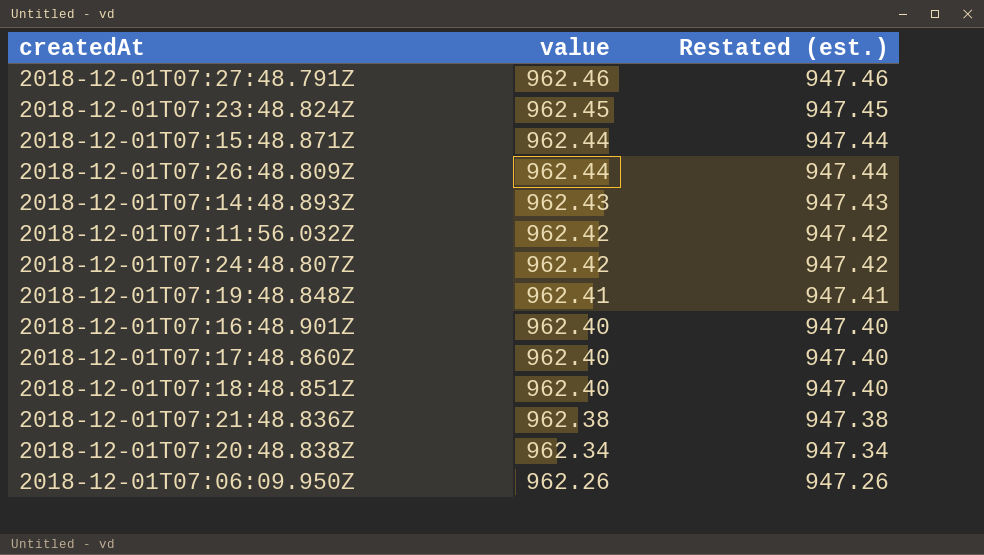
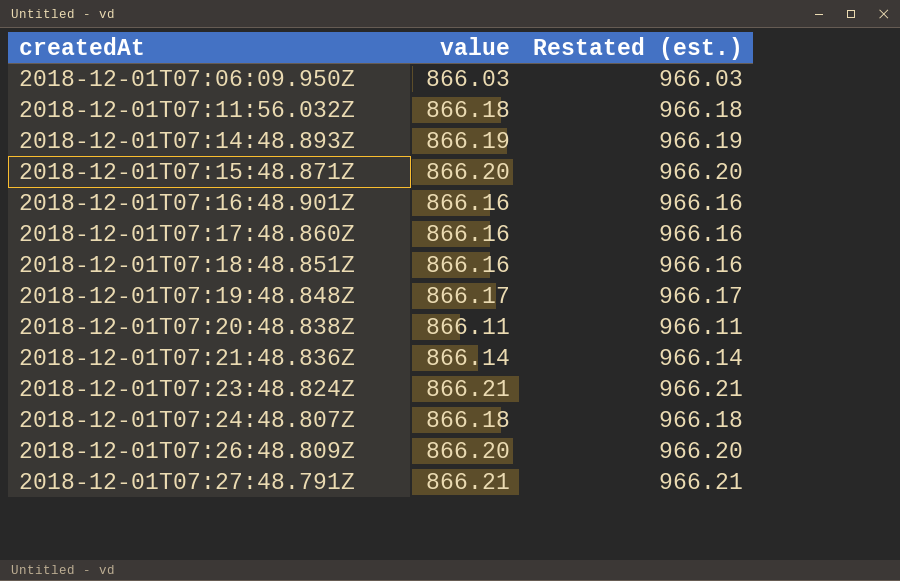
row order: value descending -> createdAt ascending
column Restated (est.) | formula: [value] - 15 -> [value] + 100
2018-12-01T07:06:09.950Z | value: 962.26 -> 866.03
2018-12-01T07:11:56.032Z | value: 962.42 -> 866.18
2018-12-01T07:14:48.893Z | value: 962.43 -> 866.19
2018-12-01T07:15:48.871Z | value: 962.44 -> 866.20
2018-12-01T07:16:48.901Z | value: 962.40 -> 866.16
2018-12-01T07:17:48.860Z | value: 962.40 -> 866.16
2018-12-01T07:18:48.851Z | value: 962.40 -> 866.16
2018-12-01T07:19:48.848Z | value: 962.41 -> 866.17
2018-12-01T07:20:48.838Z | value: 962.34 -> 866.11
2018-12-01T07:21:48.836Z | value: 962.38 -> 866.14
2018-12-01T07:23:48.824Z | value: 962.45 -> 866.21
2018-12-01T07:24:48.807Z | value: 962.42 -> 866.18
2018-12-01T07:26:48.809Z | value: 962.44 -> 866.20
2018-12-01T07:27:48.791Z | value: 962.46 -> 866.21

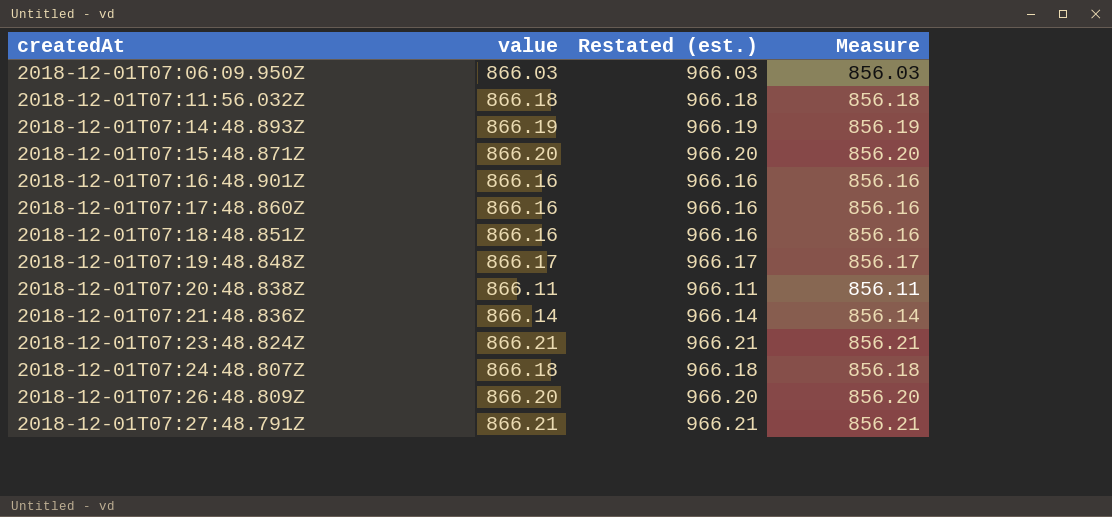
column Measure | formula: none -> [value] - 10

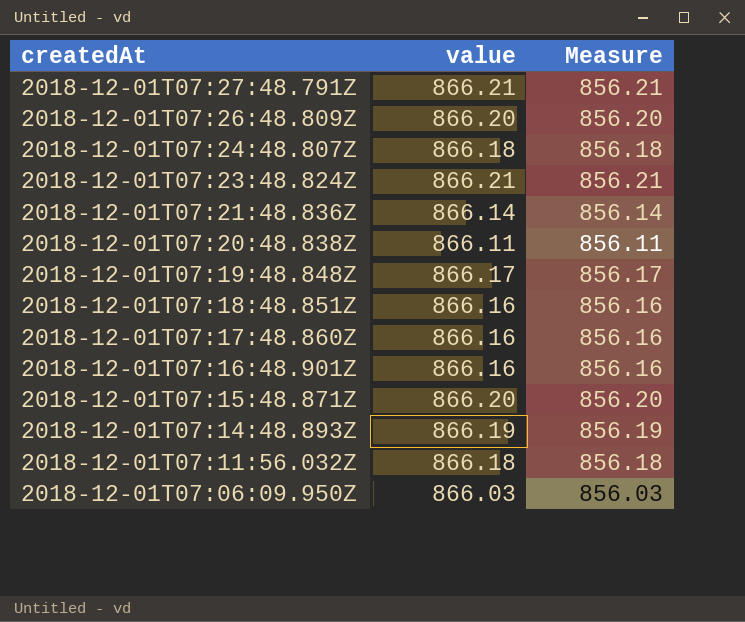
row order: createdAt ascending -> createdAt descending
column Restated (est.) | formula: [value] + 100 -> none

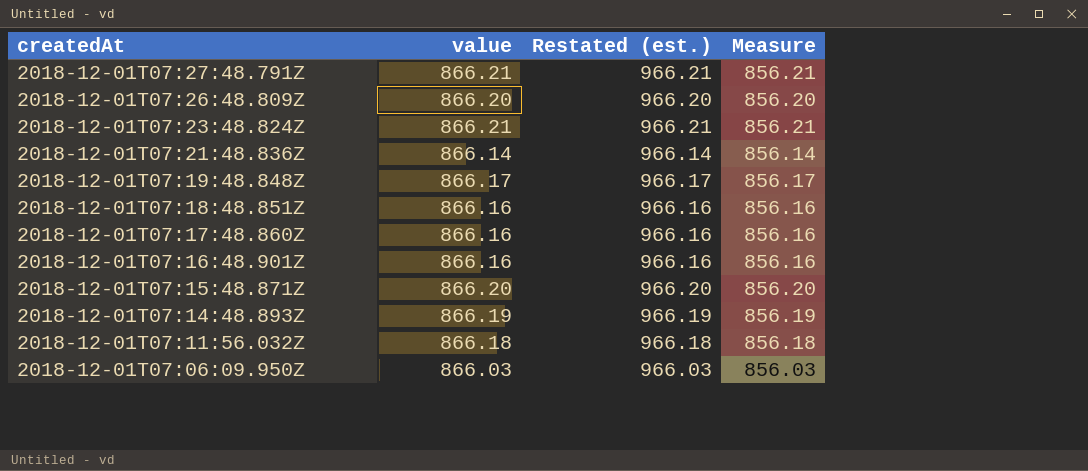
column Restated (est.) | formula: none -> [value] + 100
row 2018-12-01T07:24:48.807Z: 866.18 | 856.18 -> none
row 2018-12-01T07:20:48.838Z: 866.11 | 856.11 -> none

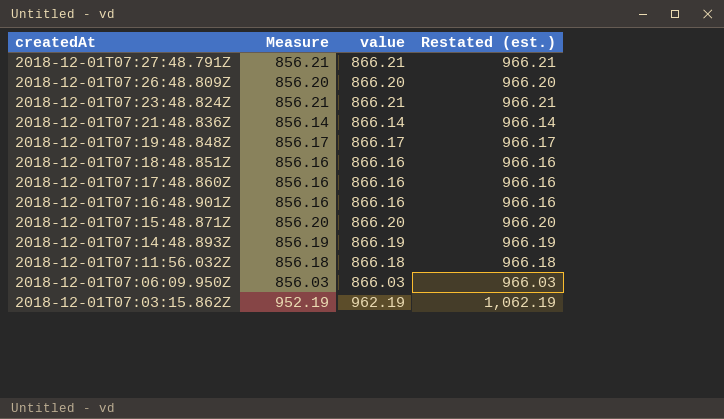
column Measure | position: 4 -> 2
row 2018-12-01T07:03:15.862Z: none -> 952.19 | 962.19 | 1,062.19

